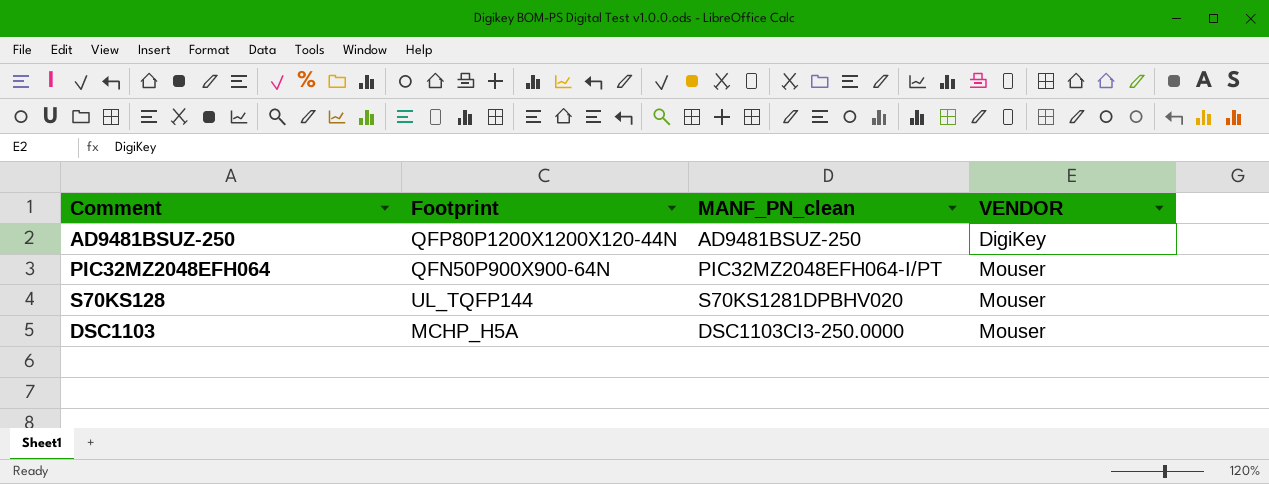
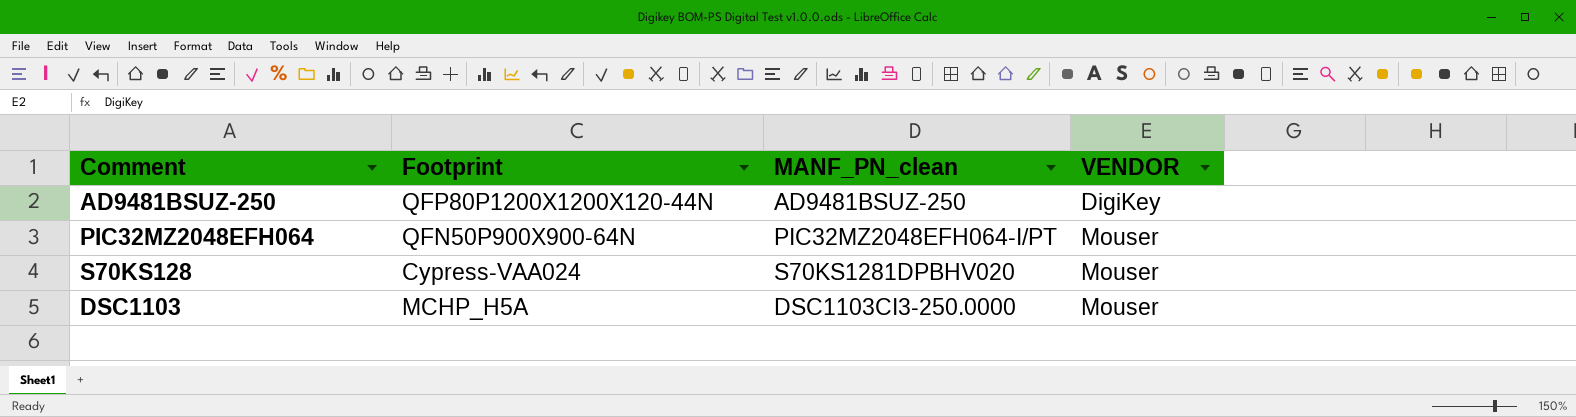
S70KS128 | Footprint: UL_TQFP144 -> Cypress-VAA024

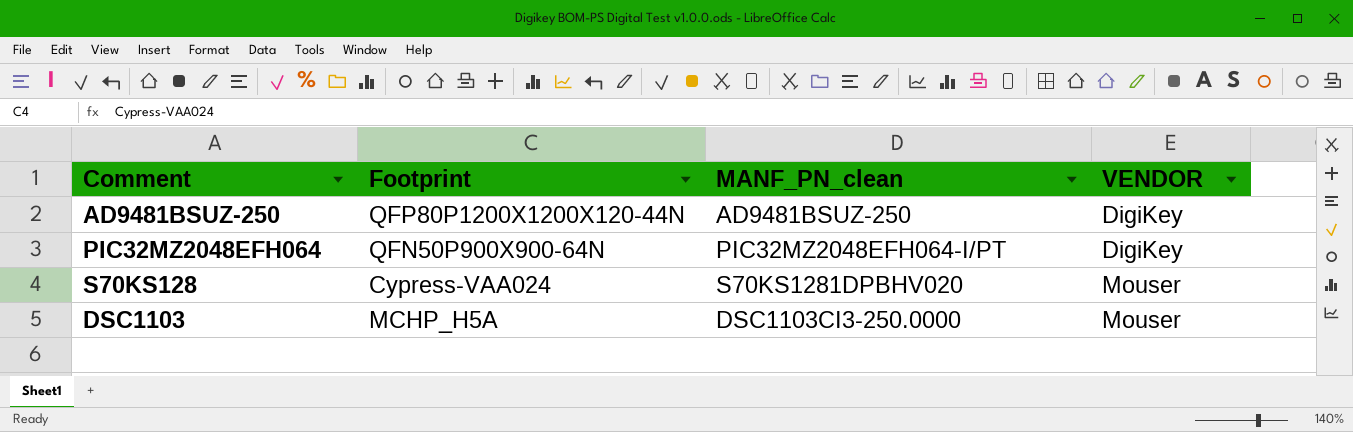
PIC32MZ2048EFH064 | VENDOR: Mouser -> DigiKey

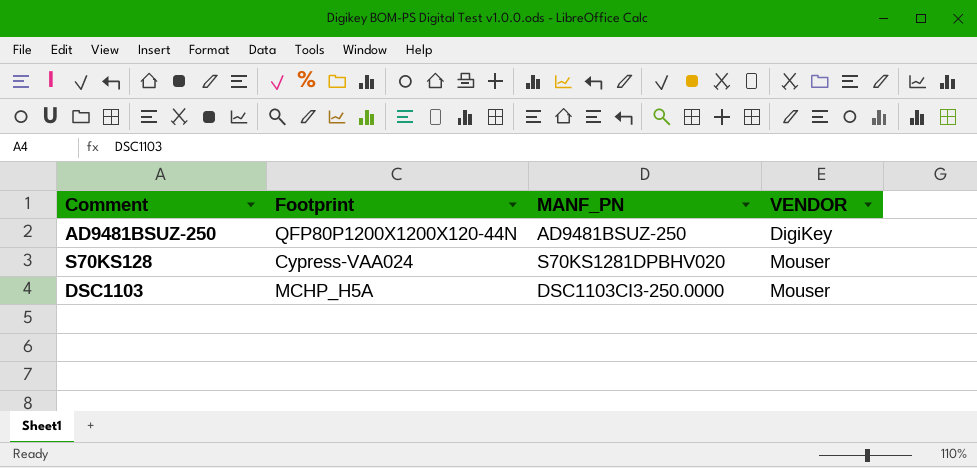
column name: MANF_PN_clean -> MANF_PN
row PIC32MZ2048EFH064: QFN50P900X900-64N | PIC32MZ2048EFH064-I/PT | DigiKey -> none

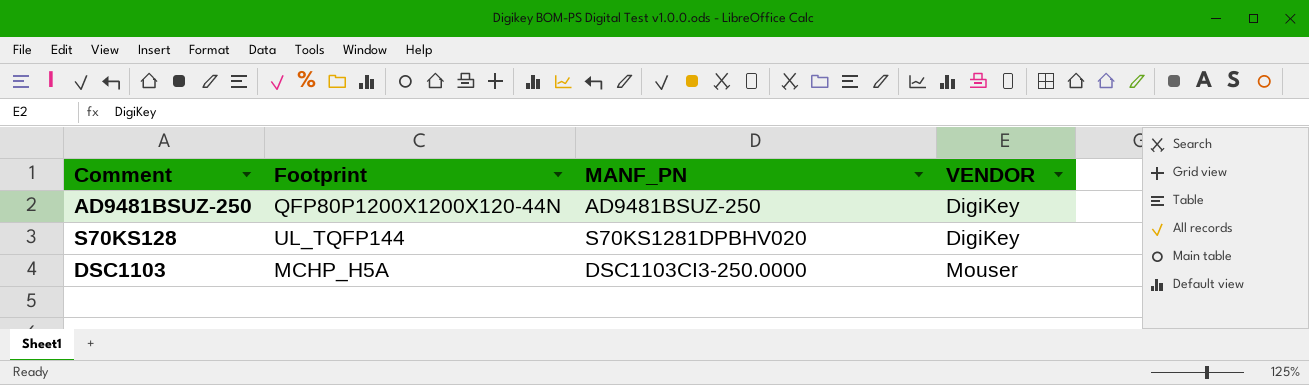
S70KS128 | Footprint: Cypress-VAA024 -> UL_TQFP144
S70KS128 | VENDOR: Mouser -> DigiKey

